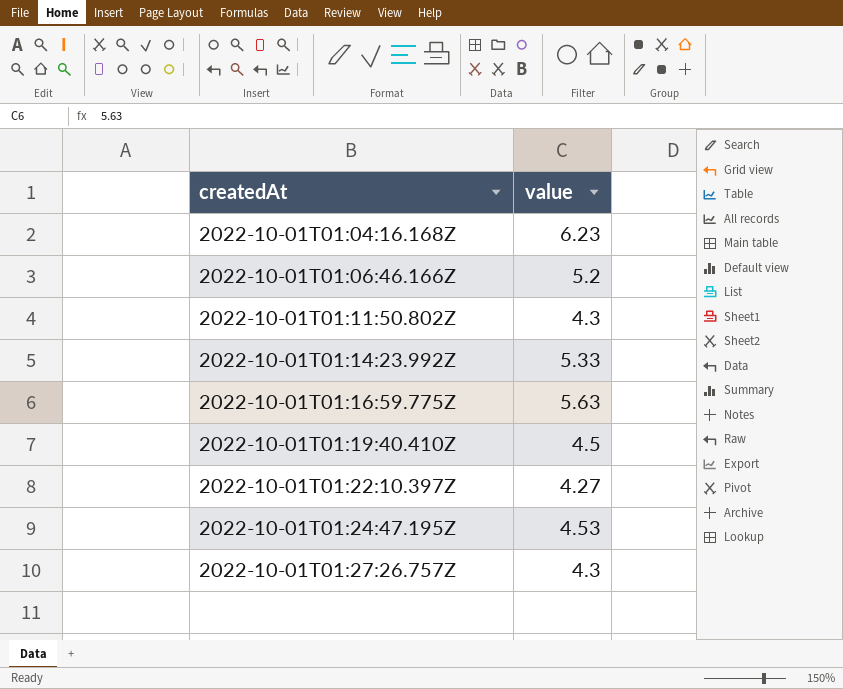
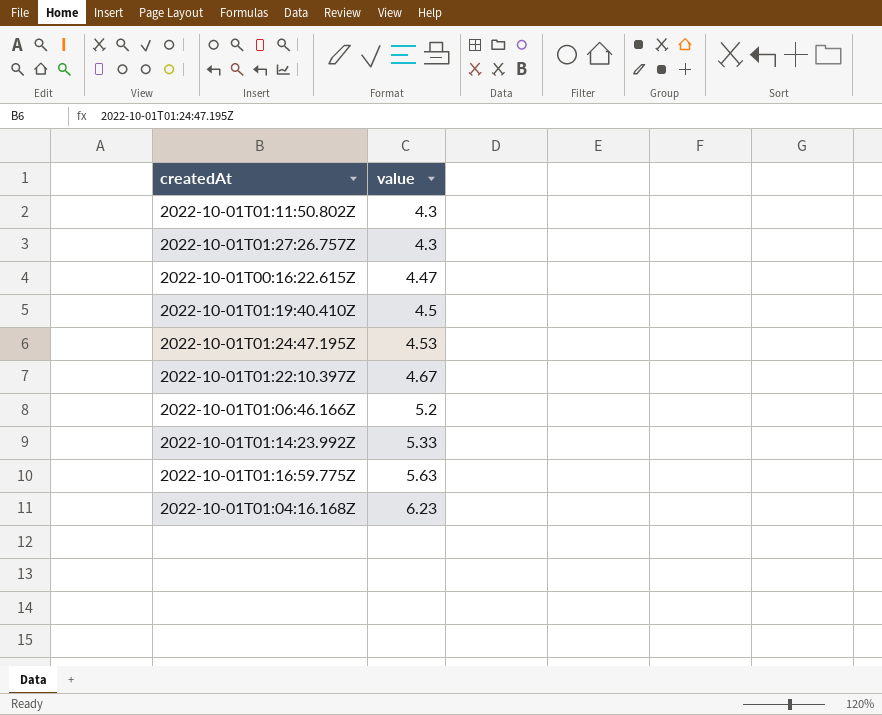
row order: createdAt ascending -> value ascending
row 2022-10-01T00:16:22.615Z: none -> 4.47
2022-10-01T01:22:10.397Z | value: 4.27 -> 4.67

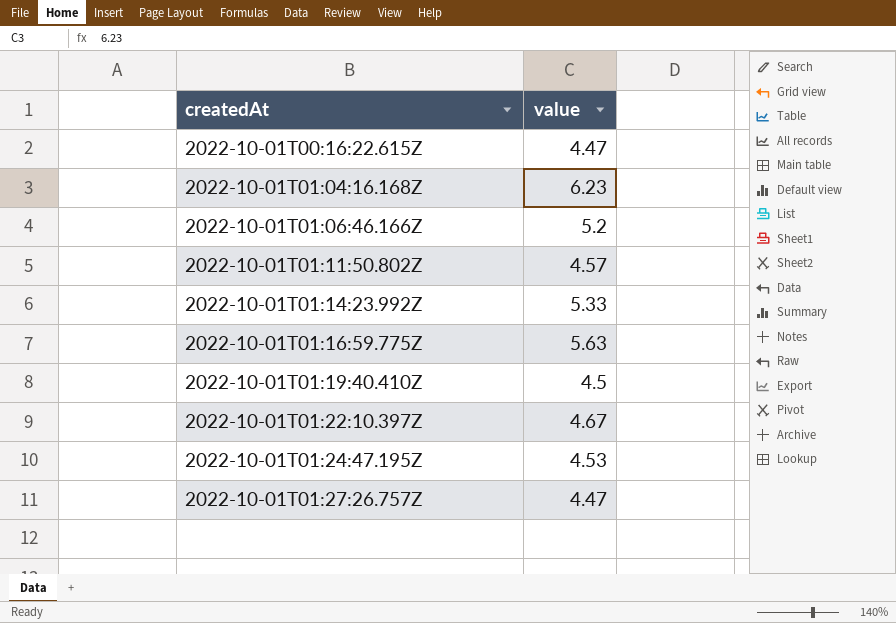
row order: value ascending -> createdAt ascending
2022-10-01T01:11:50.802Z | value: 4.3 -> 4.57
2022-10-01T01:27:26.757Z | value: 4.3 -> 4.47

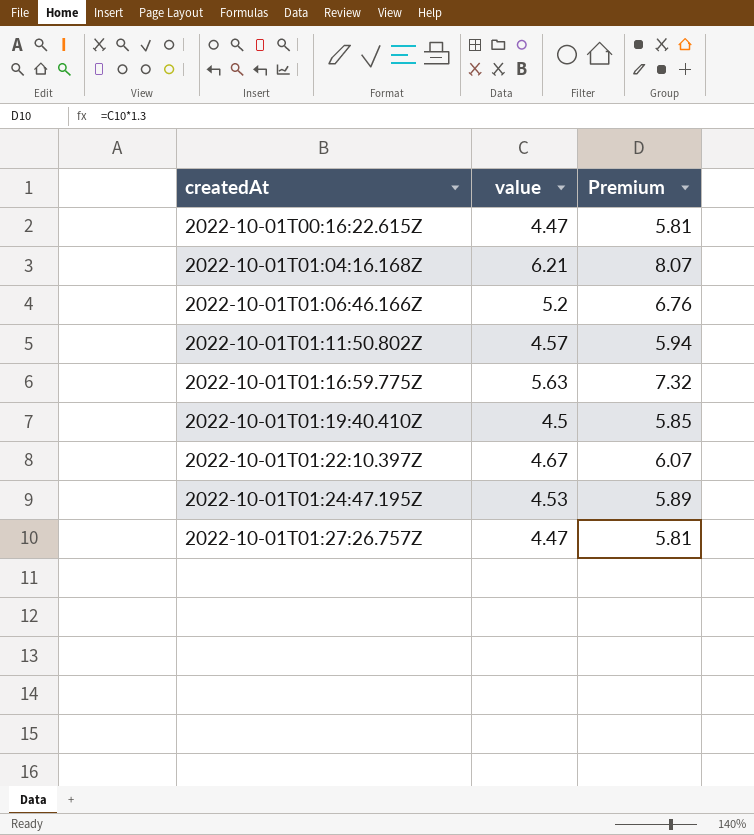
column Premium | formula: none -> [value] * 1.3
row 2022-10-01T01:14:23.992Z: 5.33 -> none
2022-10-01T01:04:16.168Z | value: 6.23 -> 6.21

